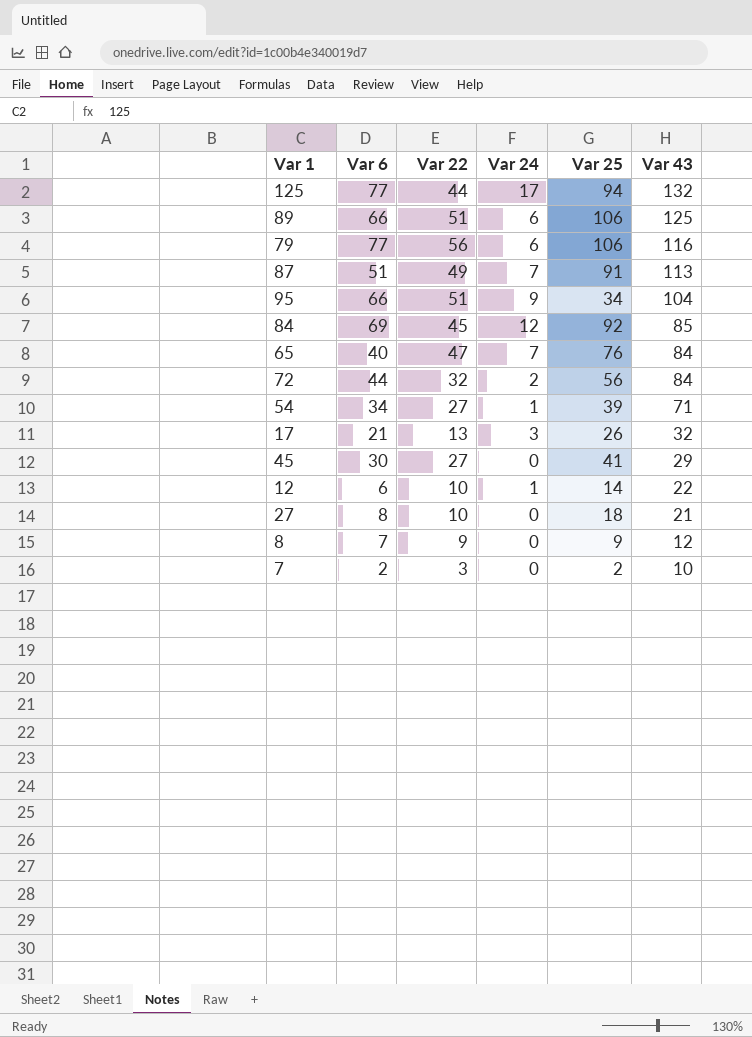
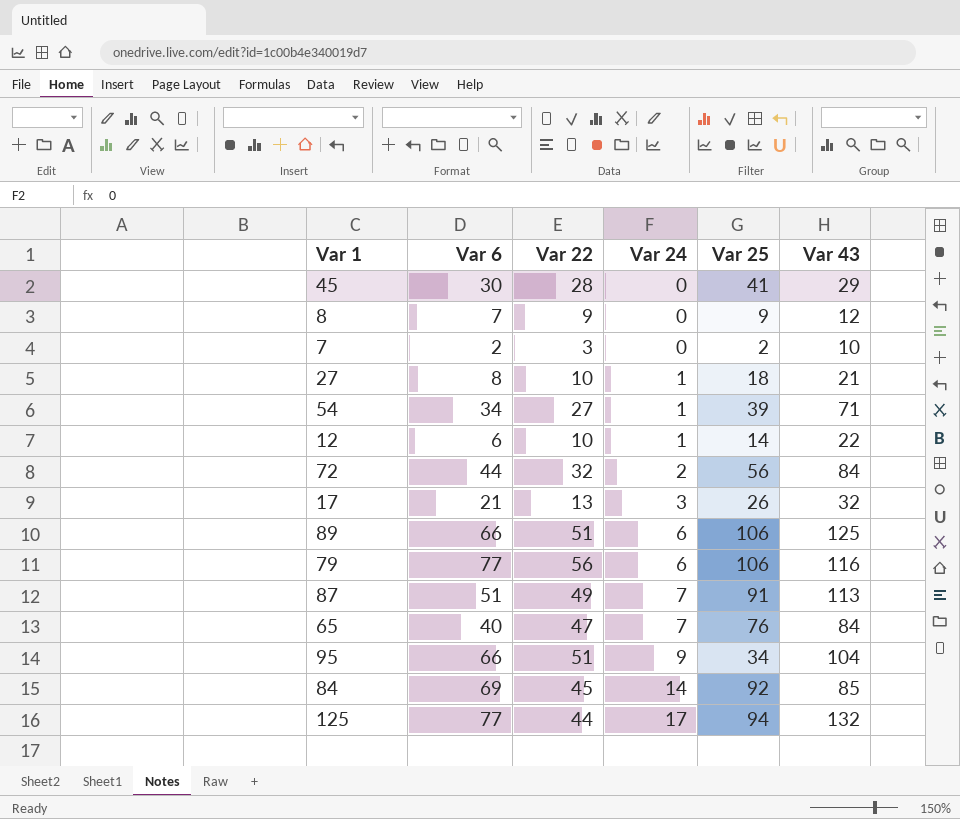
row order: Var 43 descending -> Var 24 ascending
45 | Var 22: 27 -> 28
27 | Var 24: 0 -> 1
84 | Var 24: 12 -> 14

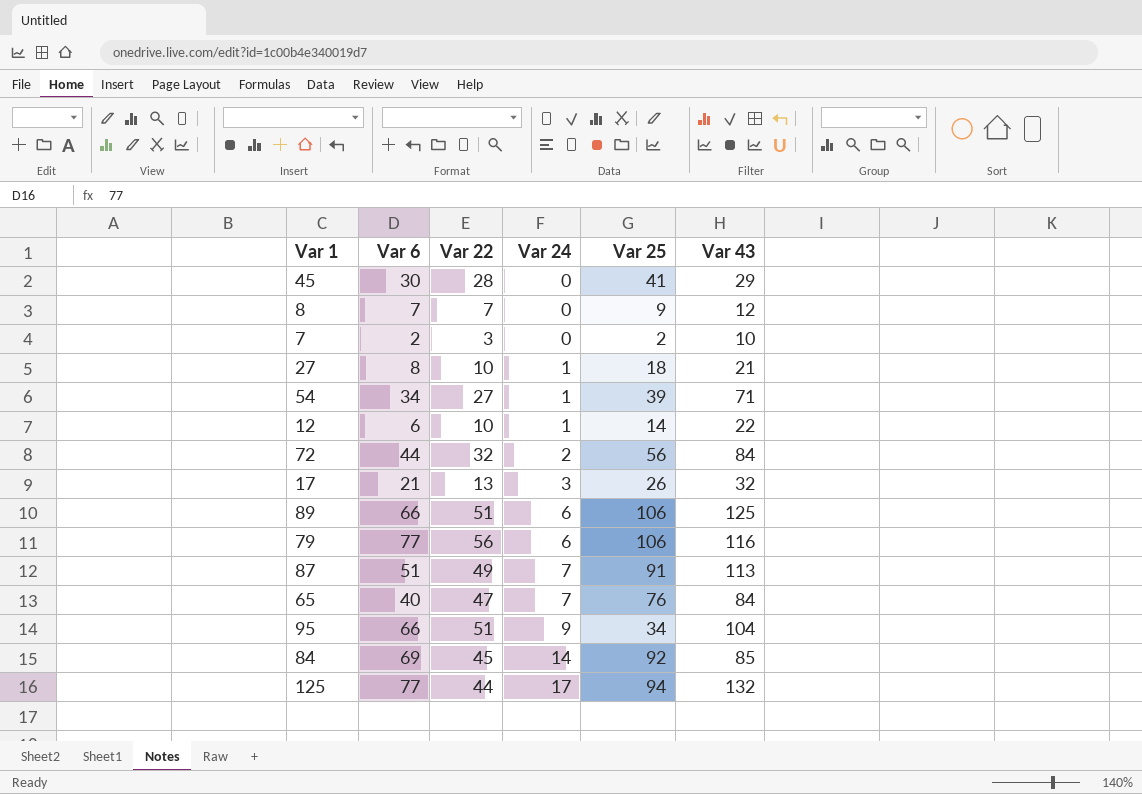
8 | Var 22: 9 -> 7

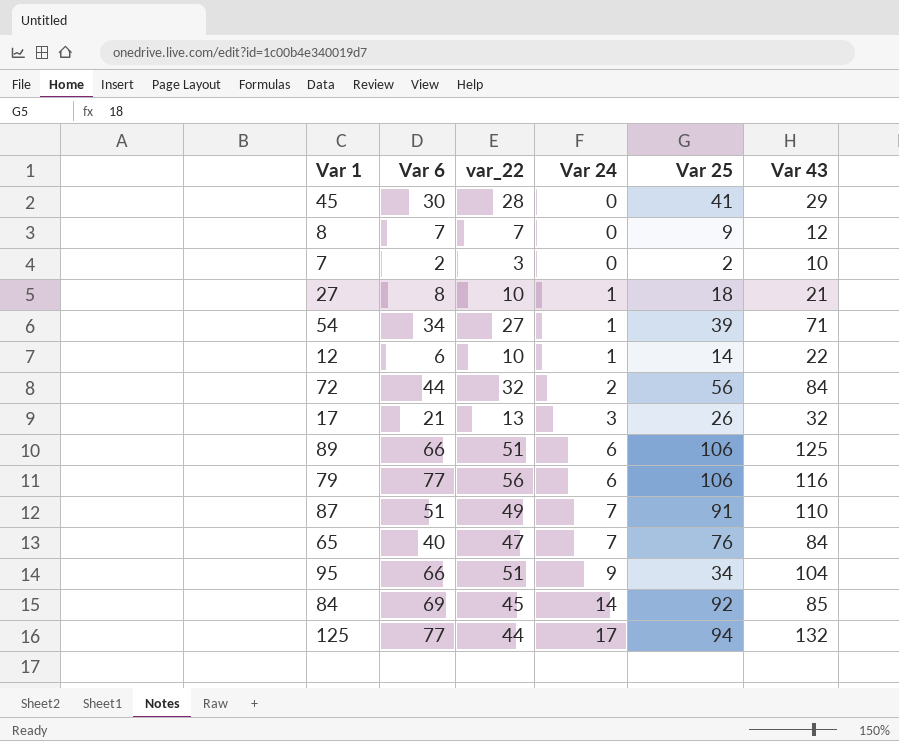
column name: Var 22 -> var_22
87 | Var 43: 113 -> 110

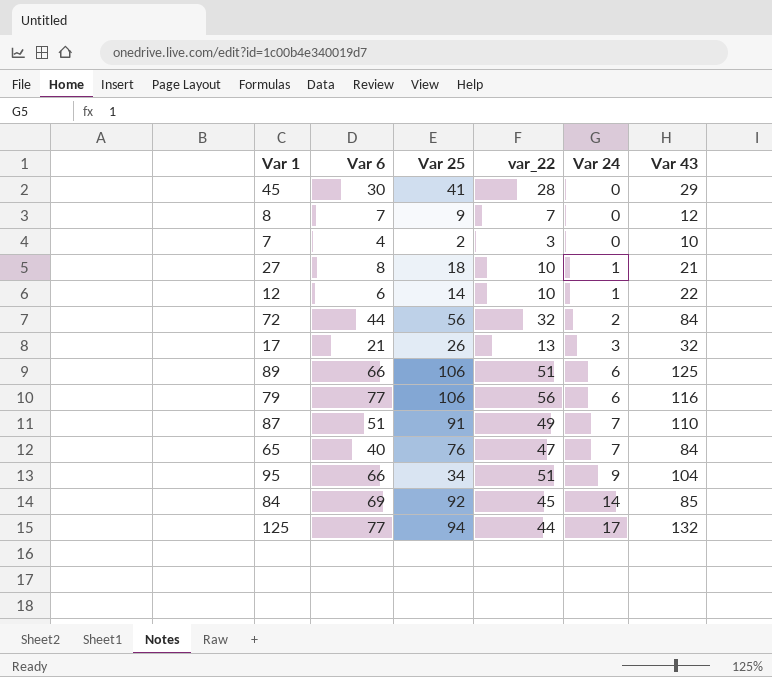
column Var 25 | position: 5 -> 3
row 54: 34 | 27 | 1 | 39 | 71 -> none
7 | Var 6: 2 -> 4

